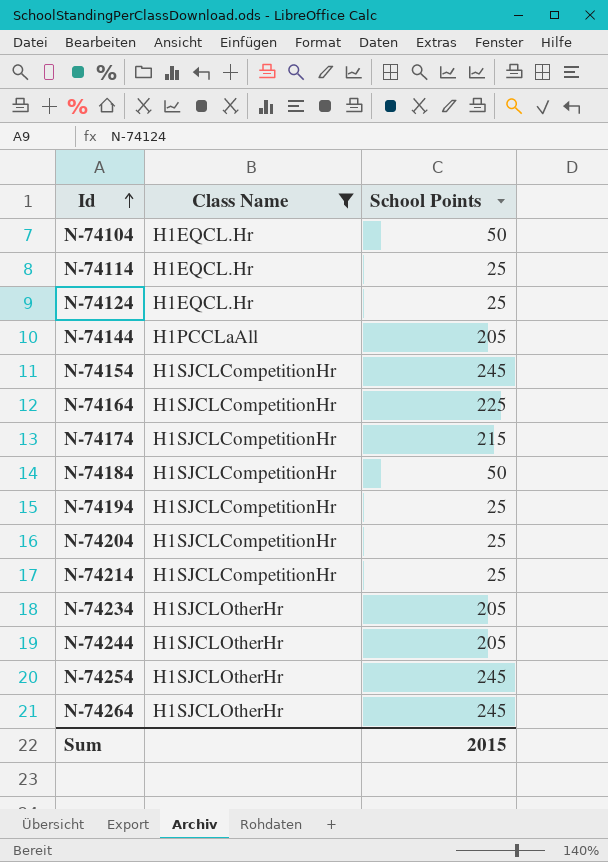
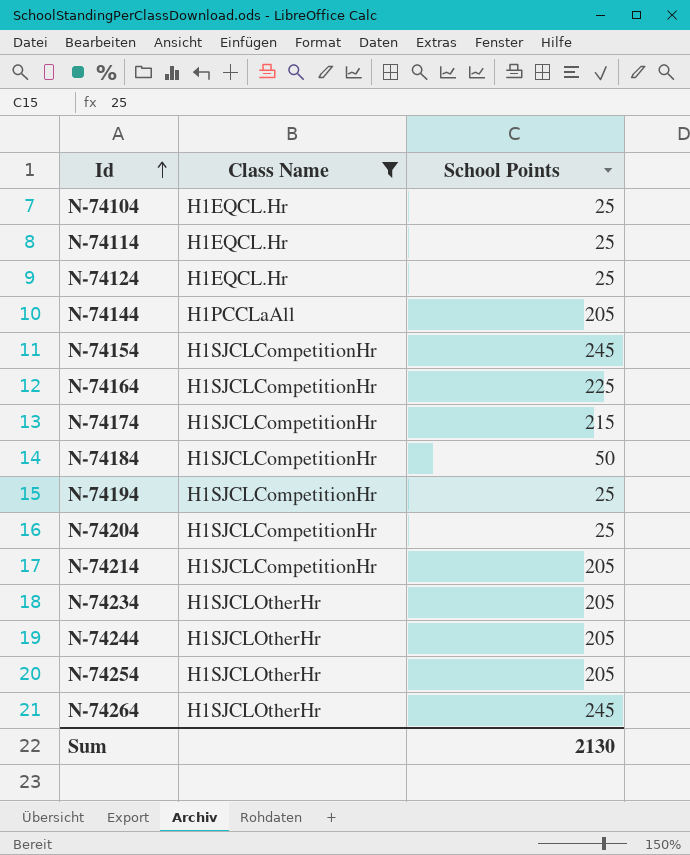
N-74104 | School Points: 50 -> 25
N-74214 | School Points: 25 -> 205
N-74254 | School Points: 245 -> 205
Sum | School Points: 2015 -> 2130

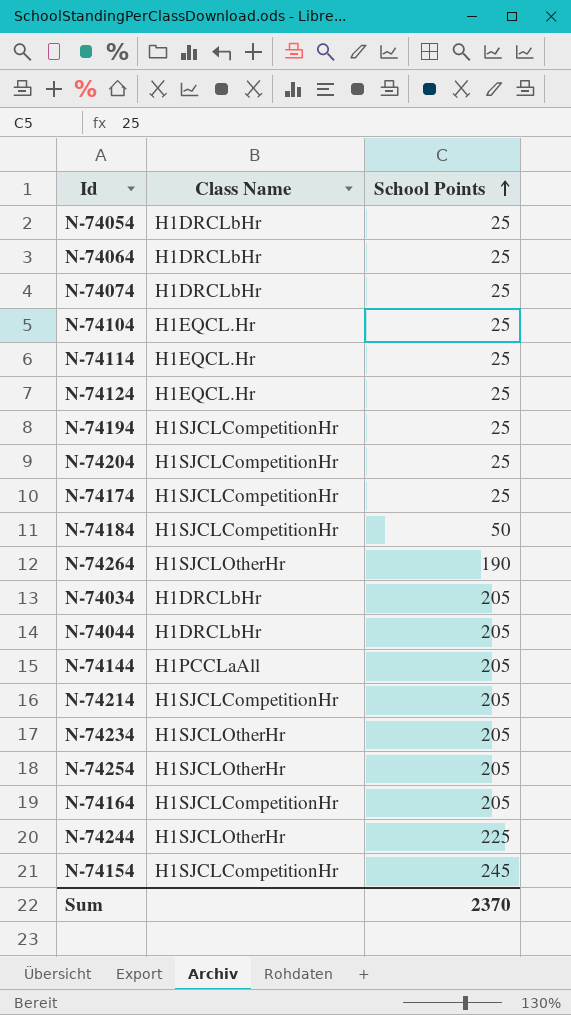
filter: Class Name != H1DRCLbHr -> none
row order: Id ascending -> School Points ascending
N-74174 | School Points: 215 -> 25
N-74264 | School Points: 245 -> 190
N-74164 | School Points: 225 -> 205
N-74244 | School Points: 205 -> 225
Sum | School Points: 2130 -> 2370

